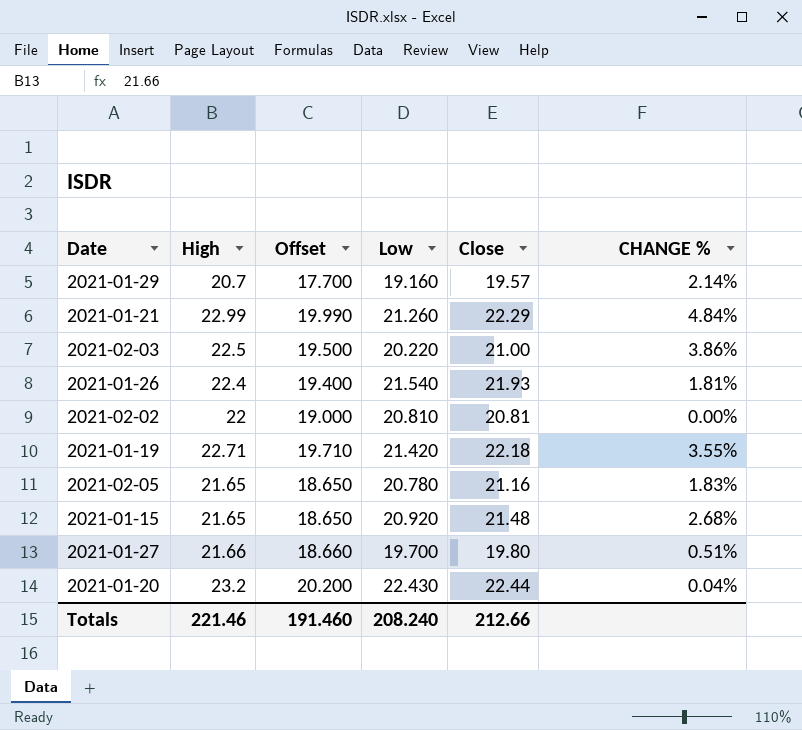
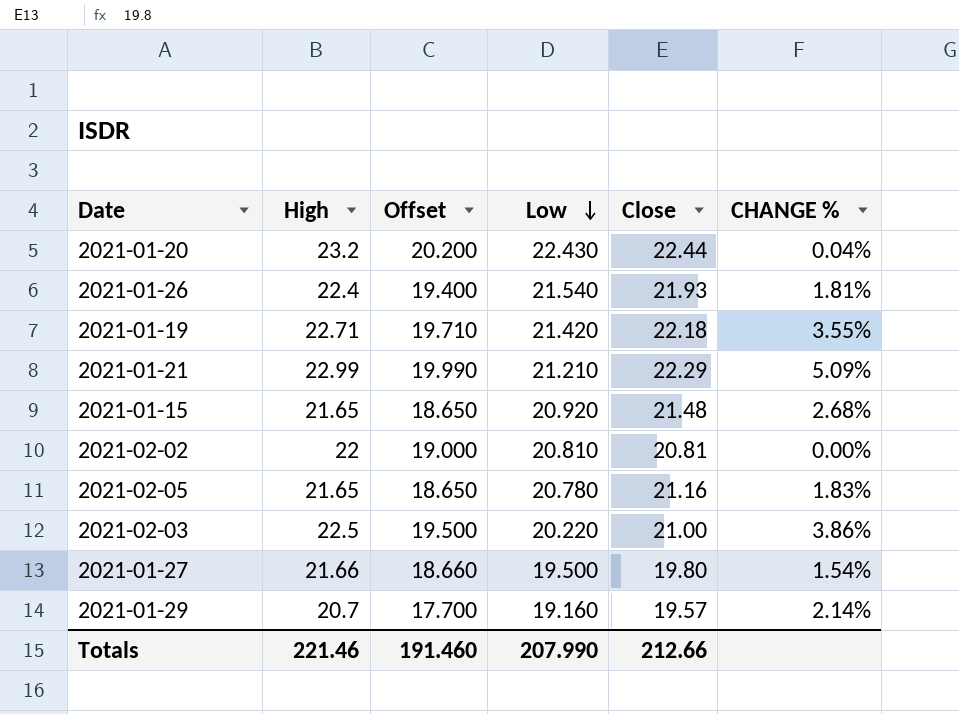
row order: none -> Low descending
2021-01-21 | Low: 21.260 -> 21.210
2021-01-21 | CHANGE %: 4.84% -> 5.09%
2021-01-27 | Low: 19.700 -> 19.500
2021-01-27 | CHANGE %: 0.51% -> 1.54%
Totals | Low: 208.240 -> 207.990

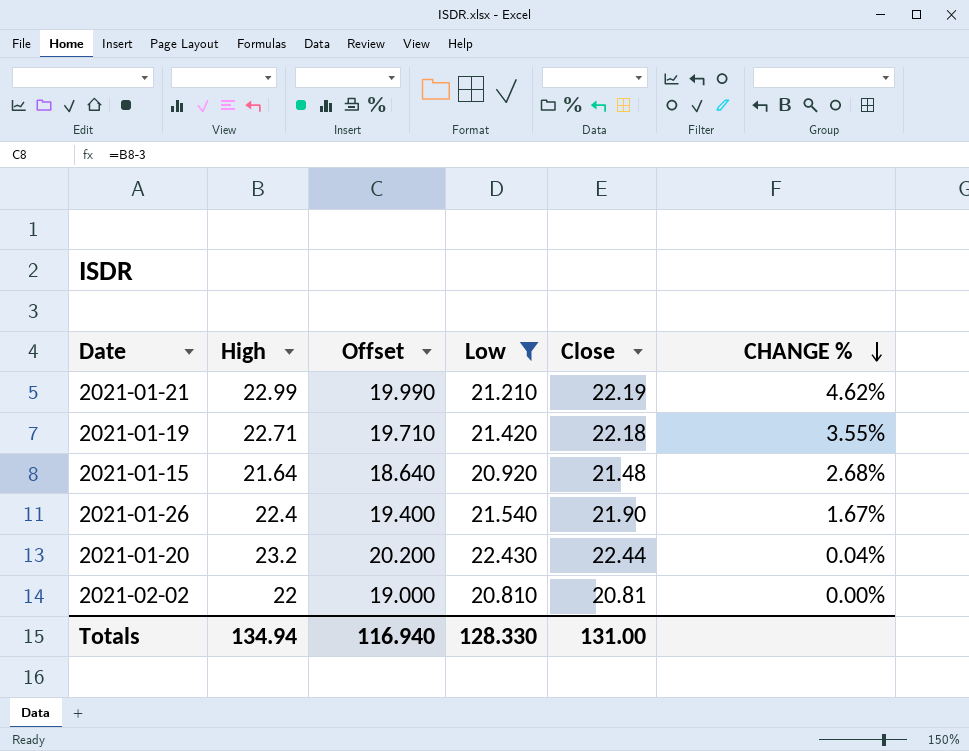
filter: none -> Low >= 20.810
row order: Low descending -> CHANGE % descending
2021-01-21 | Close: 22.29 -> 22.19
2021-01-21 | CHANGE %: 5.09% -> 4.62%
2021-01-15 | High: 21.65 -> 21.64
2021-01-15 | Offset: 18.650 -> 18.640
2021-01-26 | Close: 21.93 -> 21.90
2021-01-26 | CHANGE %: 1.81% -> 1.67%
Totals | High: 221.46 -> 134.94
Totals | Offset: 191.460 -> 116.940
Totals | Low: 207.990 -> 128.330
Totals | Close: 212.66 -> 131.00

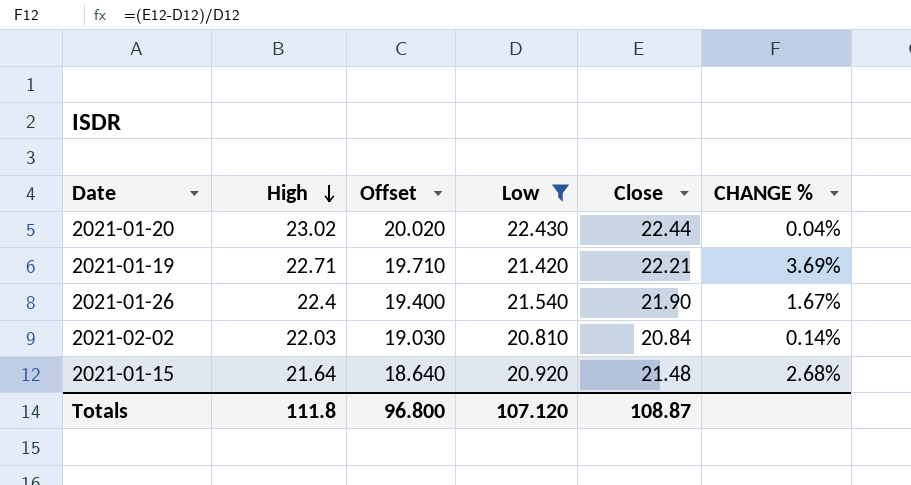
row order: CHANGE % descending -> High descending
row 2021-01-21: 22.99 | 19.990 | 21.210 | 22.19 | 4.62% -> none
2021-01-20 | High: 23.2 -> 23.02
2021-01-20 | Offset: 20.200 -> 20.020
2021-01-19 | Close: 22.18 -> 22.21
2021-01-19 | CHANGE %: 3.55% -> 3.69%
2021-02-02 | High: 22 -> 22.03
2021-02-02 | Offset: 19.000 -> 19.030
2021-02-02 | Close: 20.81 -> 20.84
2021-02-02 | CHANGE %: 0.00% -> 0.14%
Totals | High: 134.94 -> 111.8
Totals | Offset: 116.940 -> 96.800
Totals | Low: 128.330 -> 107.120
Totals | Close: 131.00 -> 108.87

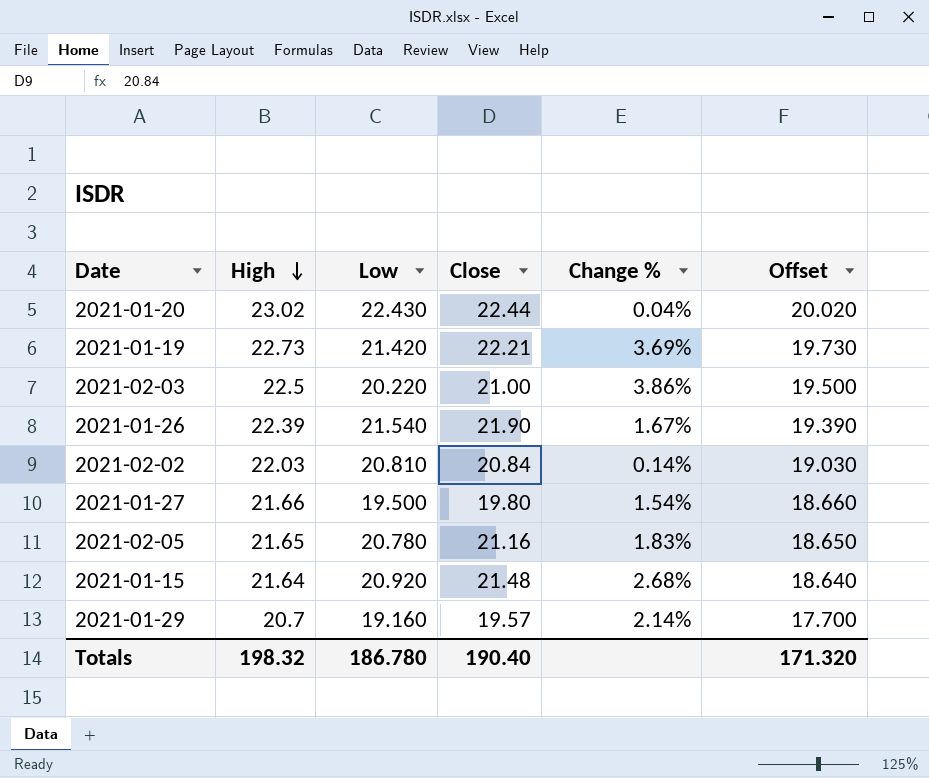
filter: Low >= 20.810 -> none
column name: CHANGE % -> Change %
column Offset | position: 3 -> 6
2021-01-19 | High: 22.71 -> 22.73
2021-01-19 | Offset: 19.710 -> 19.730
2021-01-26 | High: 22.4 -> 22.39
2021-01-26 | Offset: 19.400 -> 19.390
Totals | High: 111.8 -> 198.32
Totals | Low: 107.120 -> 186.780
Totals | Close: 108.87 -> 190.40
Totals | Offset: 96.800 -> 171.320

